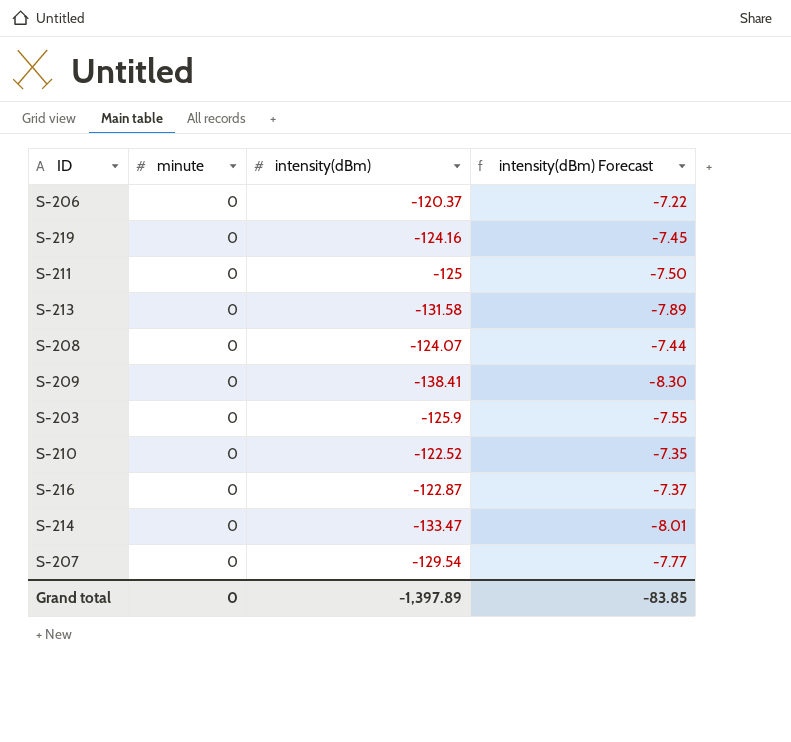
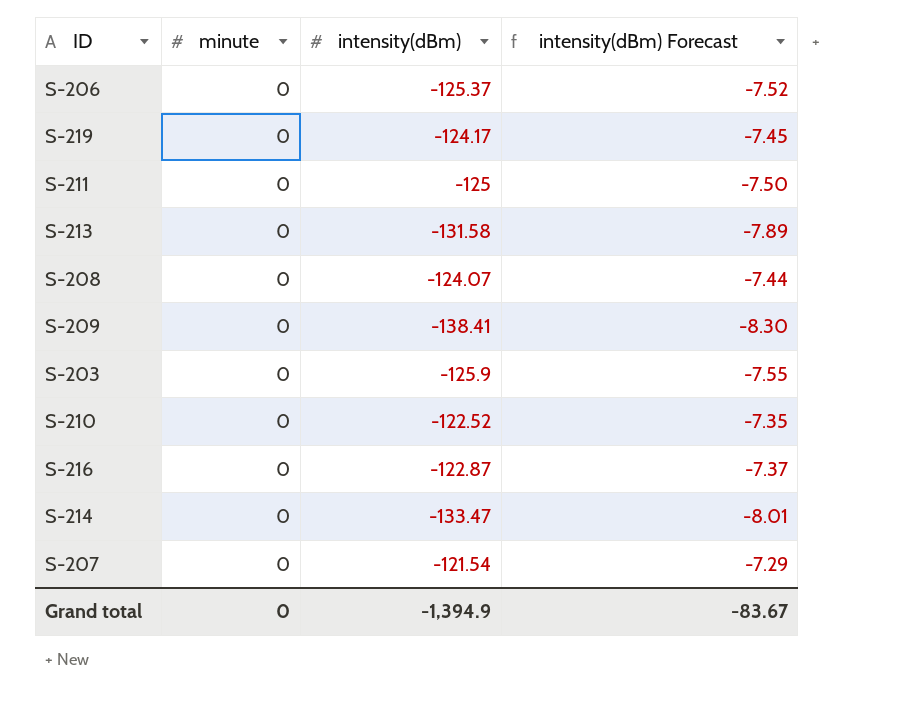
S-206 | intensity(dBm): -120.37 -> -125.37
S-206 | intensity(dBm) Forecast: -7.22 -> -7.52
S-219 | intensity(dBm): -124.16 -> -124.17
S-207 | intensity(dBm): -129.54 -> -121.54
S-207 | intensity(dBm) Forecast: -7.77 -> -7.29
Grand total | intensity(dBm): -1,397.89 -> -1,394.9
Grand total | intensity(dBm) Forecast: -83.85 -> -83.67

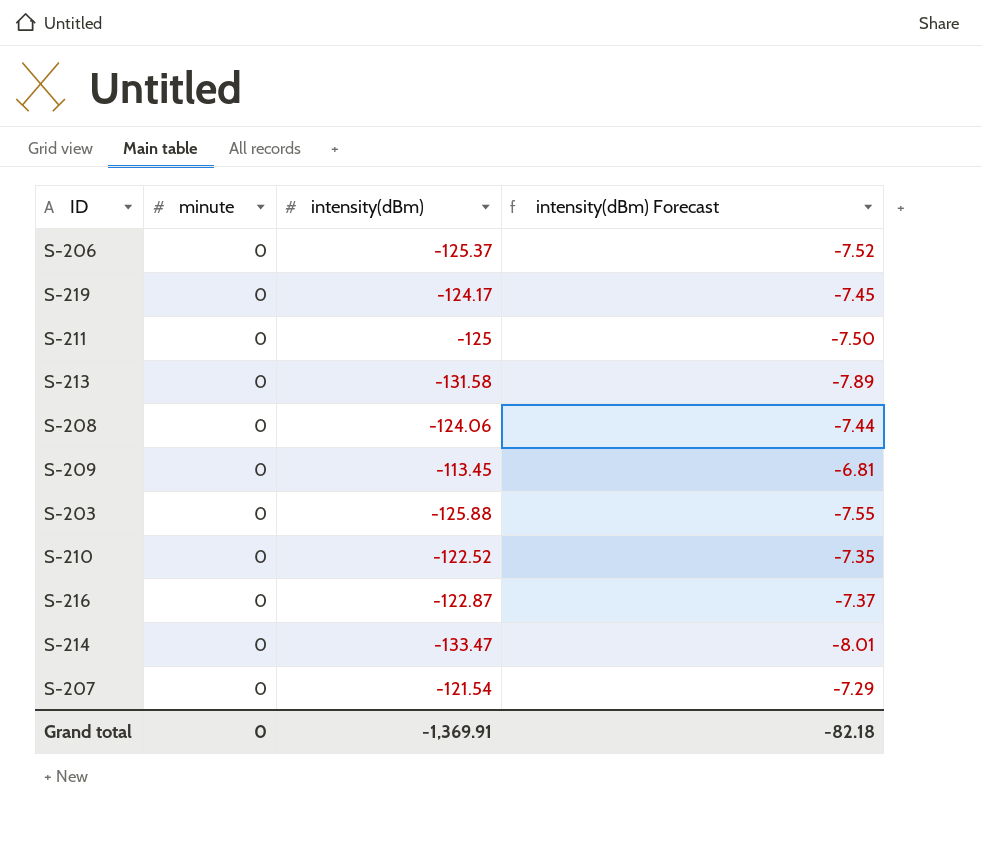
S-208 | intensity(dBm): -124.07 -> -124.06
S-209 | intensity(dBm): -138.41 -> -113.45
S-209 | intensity(dBm) Forecast: -8.30 -> -6.81
S-203 | intensity(dBm): -125.9 -> -125.88
Grand total | intensity(dBm): -1,394.9 -> -1,369.91
Grand total | intensity(dBm) Forecast: -83.67 -> -82.18

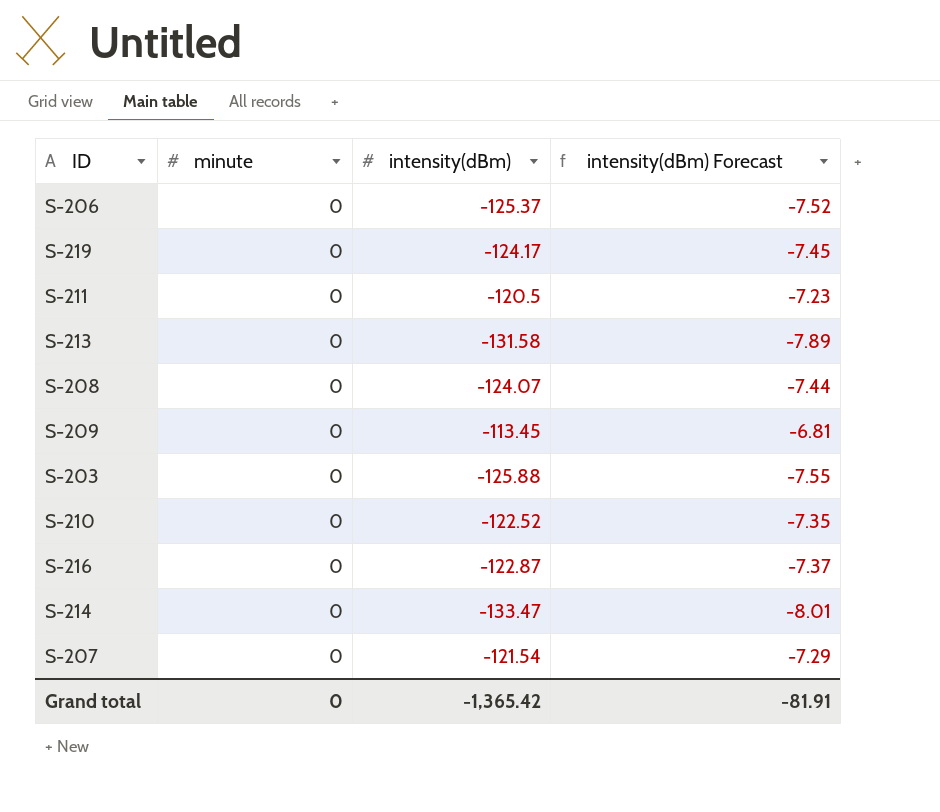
S-211 | intensity(dBm): -125 -> -120.5
S-211 | intensity(dBm) Forecast: -7.50 -> -7.23
S-208 | intensity(dBm): -124.06 -> -124.07
Grand total | intensity(dBm): -1,369.91 -> -1,365.42
Grand total | intensity(dBm) Forecast: -82.18 -> -81.91

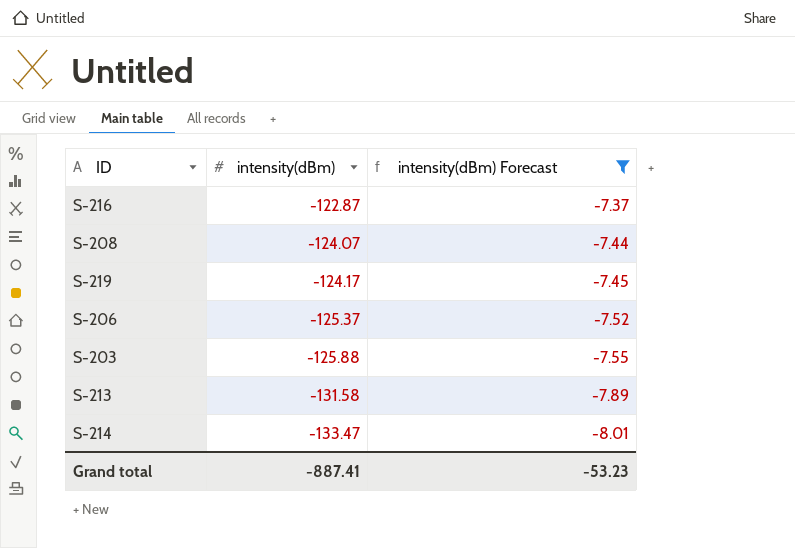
filter: none -> intensity(dBm) Forecast <= -7.37
row order: none -> intensity(dBm) descending
column minute | position: 2 -> none
Grand total | intensity(dBm): -1,365.42 -> -887.41
Grand total | intensity(dBm) Forecast: -81.91 -> -53.23

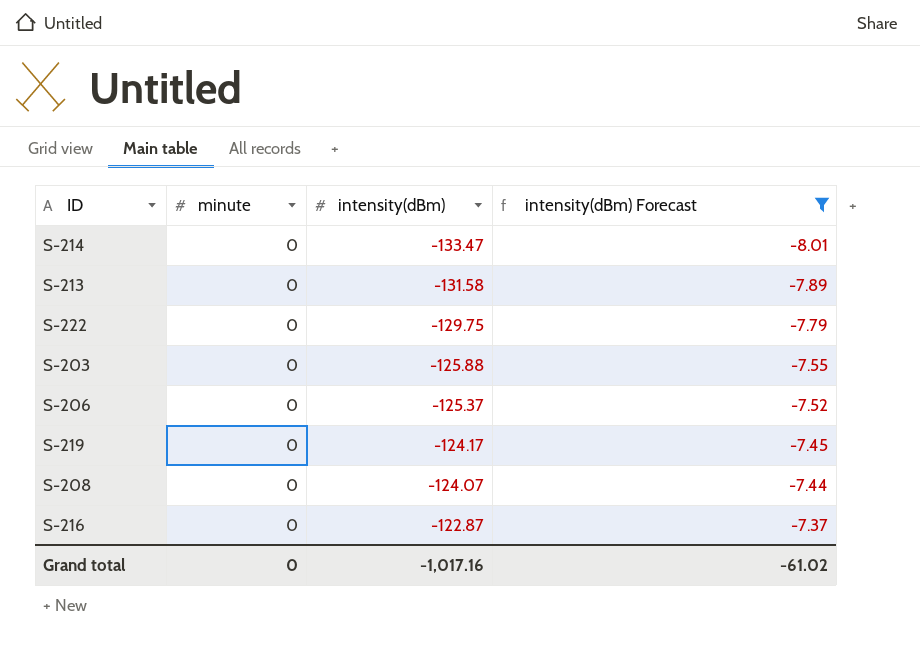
row order: intensity(dBm) descending -> intensity(dBm) ascending
column minute | position: none -> 2
row S-222: none -> 0 | -129.75 | -7.79
Grand total | intensity(dBm): -887.41 -> -1,017.16
Grand total | intensity(dBm) Forecast: -53.23 -> -61.02

